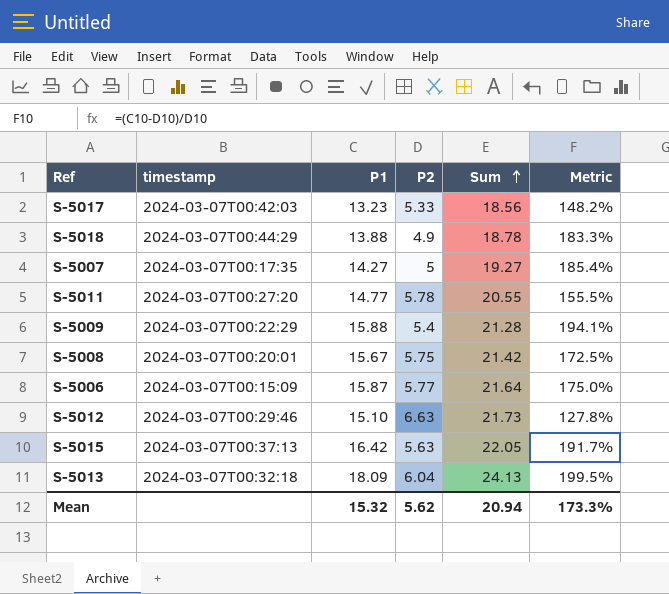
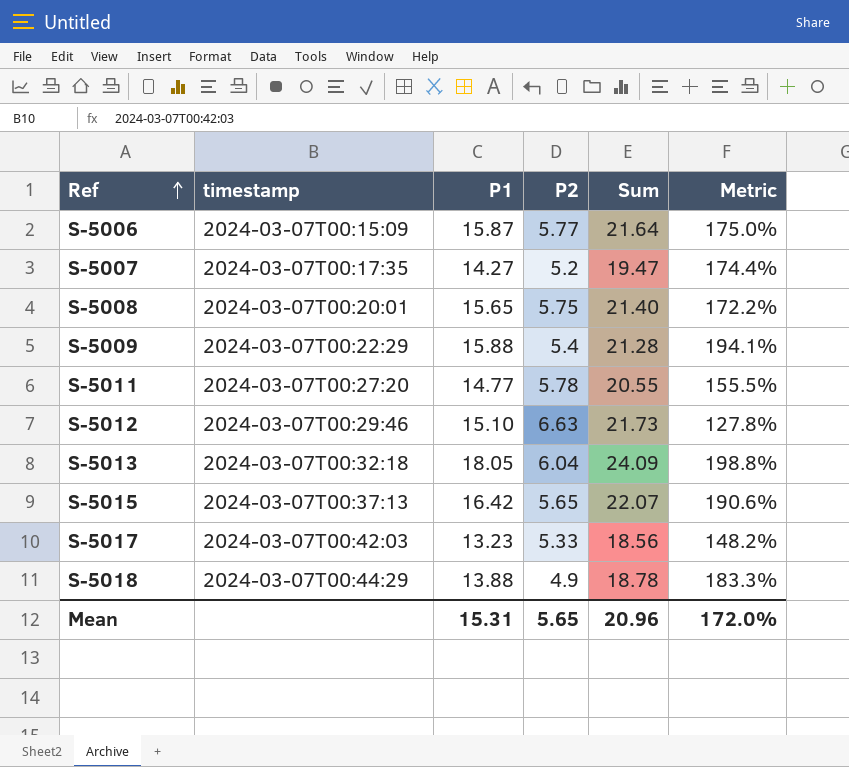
row order: Sum ascending -> Ref ascending
S-5007 | P2: 5 -> 5.2
S-5007 | Sum: 19.27 -> 19.47
S-5007 | Metric: 185.4% -> 174.4%
S-5008 | P1: 15.67 -> 15.65
S-5008 | Sum: 21.42 -> 21.40
S-5008 | Metric: 172.5% -> 172.2%
S-5013 | P1: 18.09 -> 18.05
S-5013 | Sum: 24.13 -> 24.09
S-5013 | Metric: 199.5% -> 198.8%
S-5015 | P2: 5.63 -> 5.65
S-5015 | Sum: 22.05 -> 22.07
S-5015 | Metric: 191.7% -> 190.6%
Mean | P1: 15.32 -> 15.31
Mean | P2: 5.62 -> 5.65
Mean | Sum: 20.94 -> 20.96
Mean | Metric: 173.3% -> 172.0%

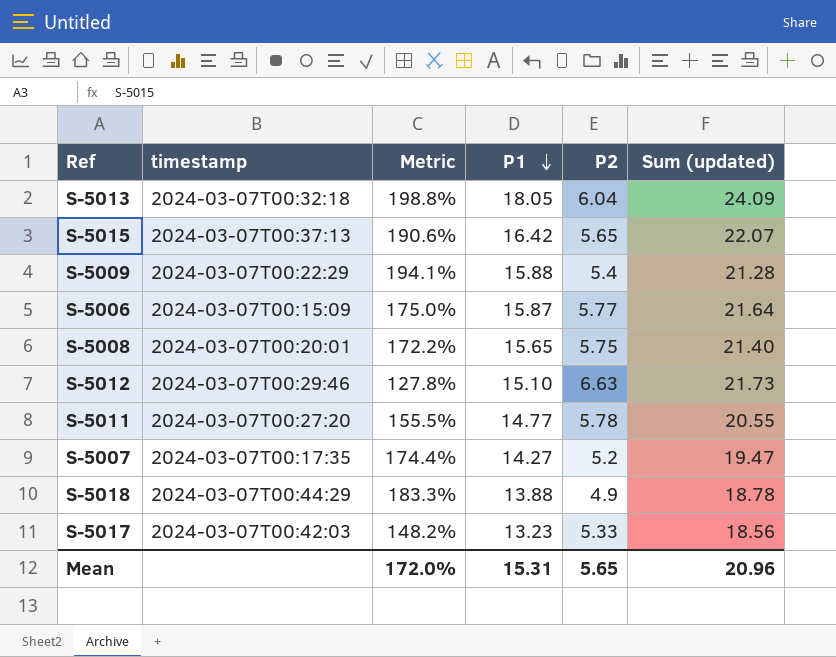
row order: Ref ascending -> P1 descending
column Metric | position: 6 -> 3
column name: Sum -> Sum (updated)

